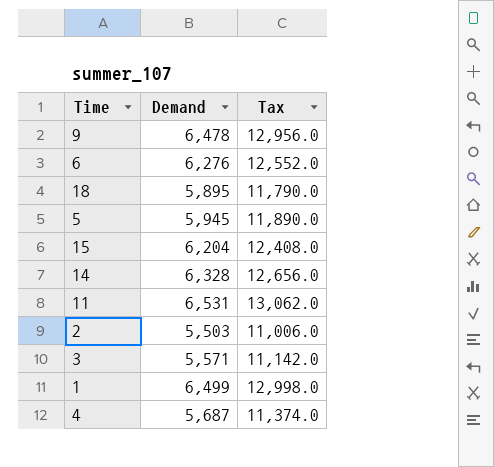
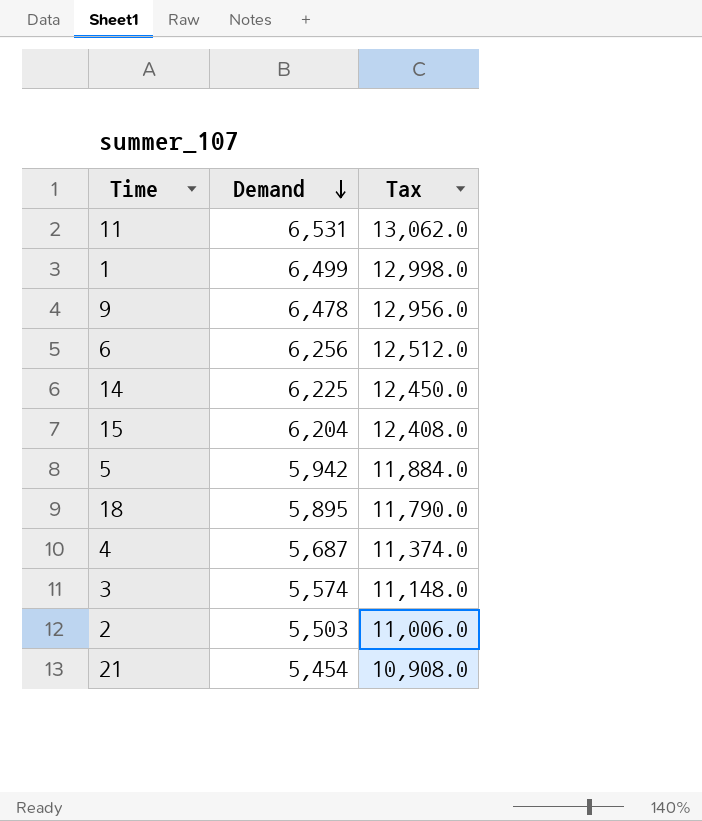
row order: none -> Demand descending
6 | Demand: 6,276 -> 6,256
6 | Tax: 12,552.0 -> 12,512.0
14 | Demand: 6,328 -> 6,225
14 | Tax: 12,656.0 -> 12,450.0
5 | Demand: 5,945 -> 5,942
5 | Tax: 11,890.0 -> 11,884.0
3 | Demand: 5,571 -> 5,574
3 | Tax: 11,142.0 -> 11,148.0
row 21: none -> 5,454 | 10,908.0

